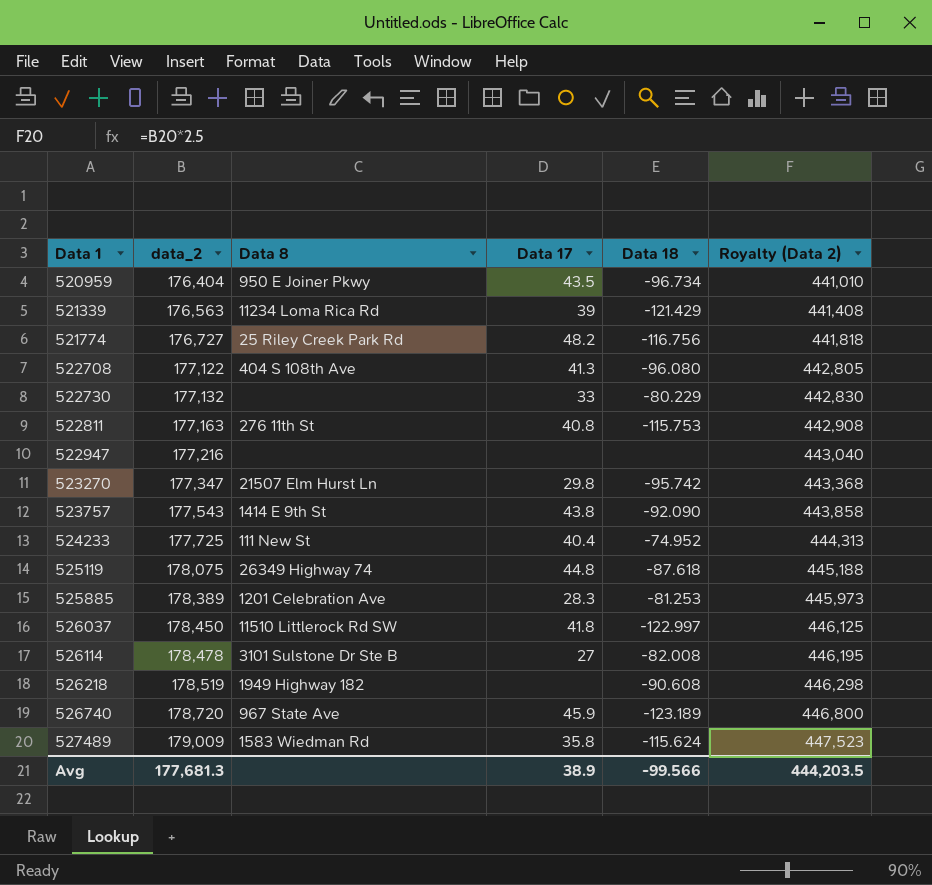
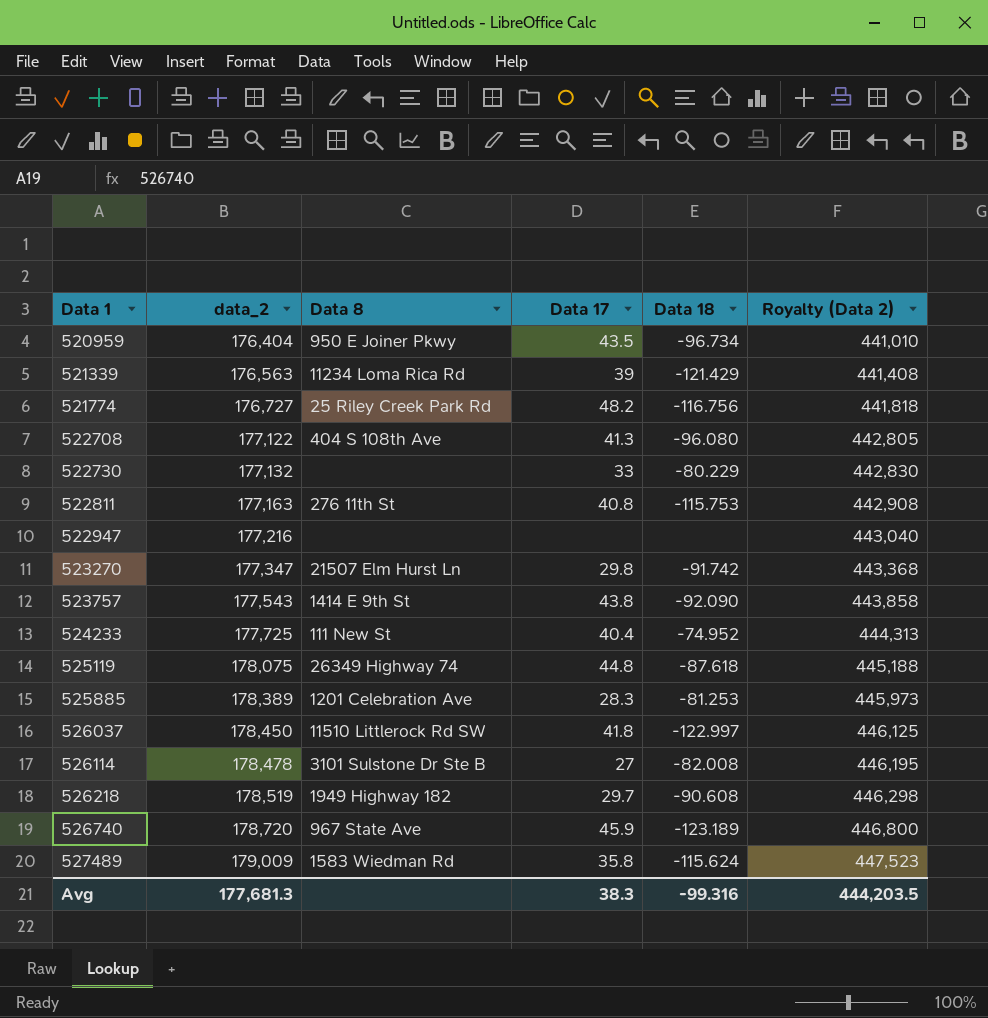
523270 | Data 18: -95.742 -> -91.742
526218 | Data 17: none -> 29.7
Avg | Data 17: 38.9 -> 38.3
Avg | Data 18: -99.566 -> -99.316

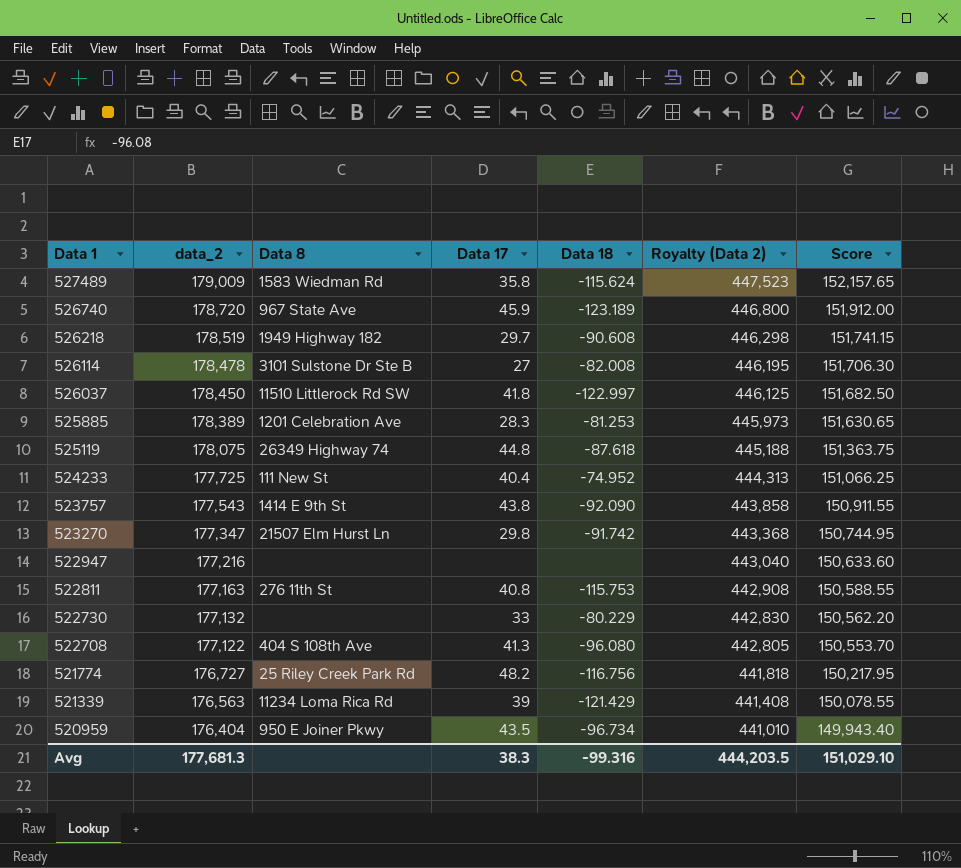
row order: Data 1 ascending -> Data 1 descending
column Score | formula: none -> [data_2] * 0.85

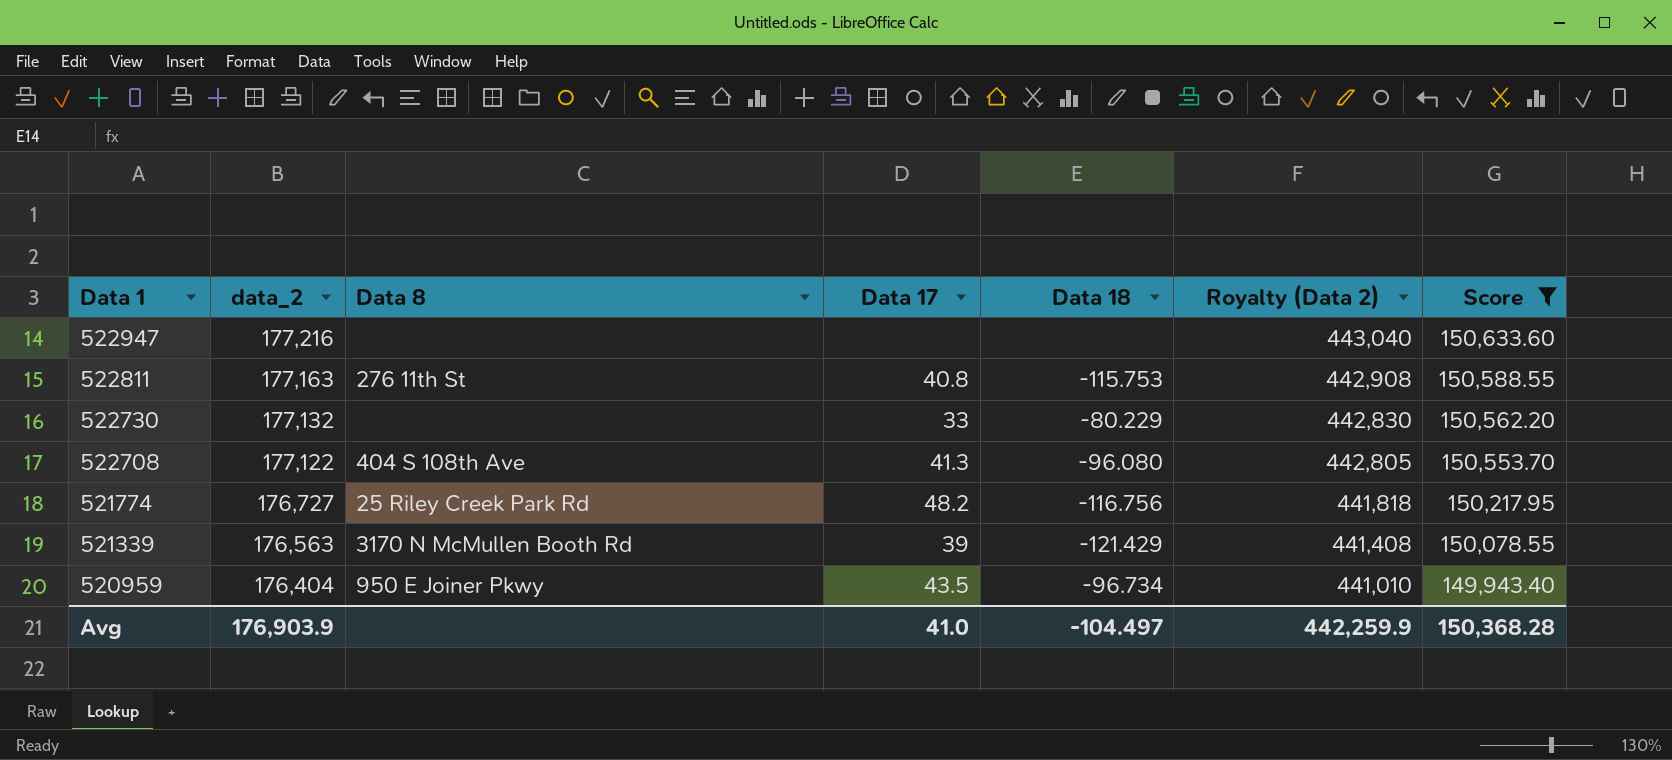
filter: none -> Score <= 150,633.60
521339 | Data 8: 11234 Loma Rica Rd -> 3170 N McMullen Booth Rd
Avg | data_2: 177,681.3 -> 176,903.9
Avg | Data 17: 38.3 -> 41.0
Avg | Data 18: -99.316 -> -104.497
Avg | Royalty (Data 2): 444,203.5 -> 442,259.9
Avg | Score: 151,029.10 -> 150,368.28

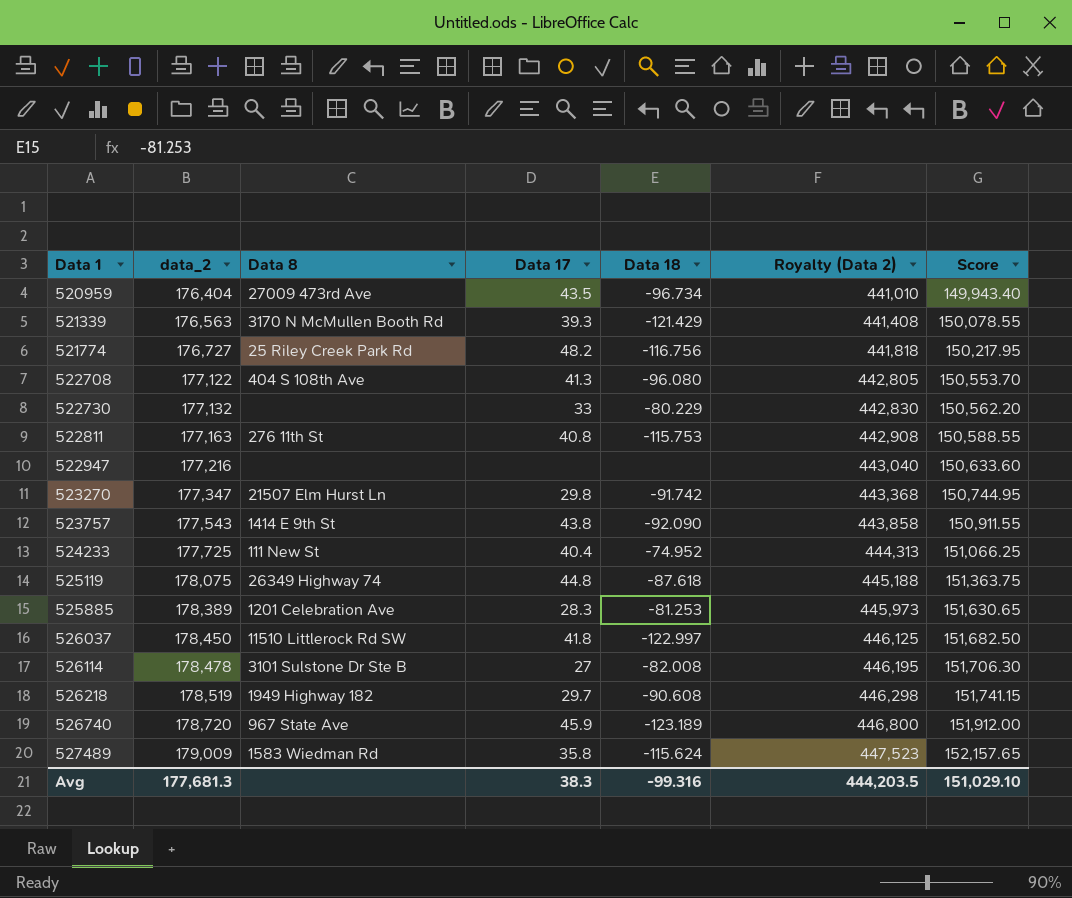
filter: Score <= 150,633.60 -> none
row order: Data 1 descending -> Data 1 ascending
520959 | Data 8: 950 E Joiner Pkwy -> 27009 473rd Ave
521339 | Data 17: 39 -> 39.3
Avg | data_2: 176,903.9 -> 177,681.3
Avg | Data 17: 41.0 -> 38.3
Avg | Data 18: -104.497 -> -99.316
Avg | Royalty (Data 2): 442,259.9 -> 444,203.5
Avg | Score: 150,368.28 -> 151,029.10

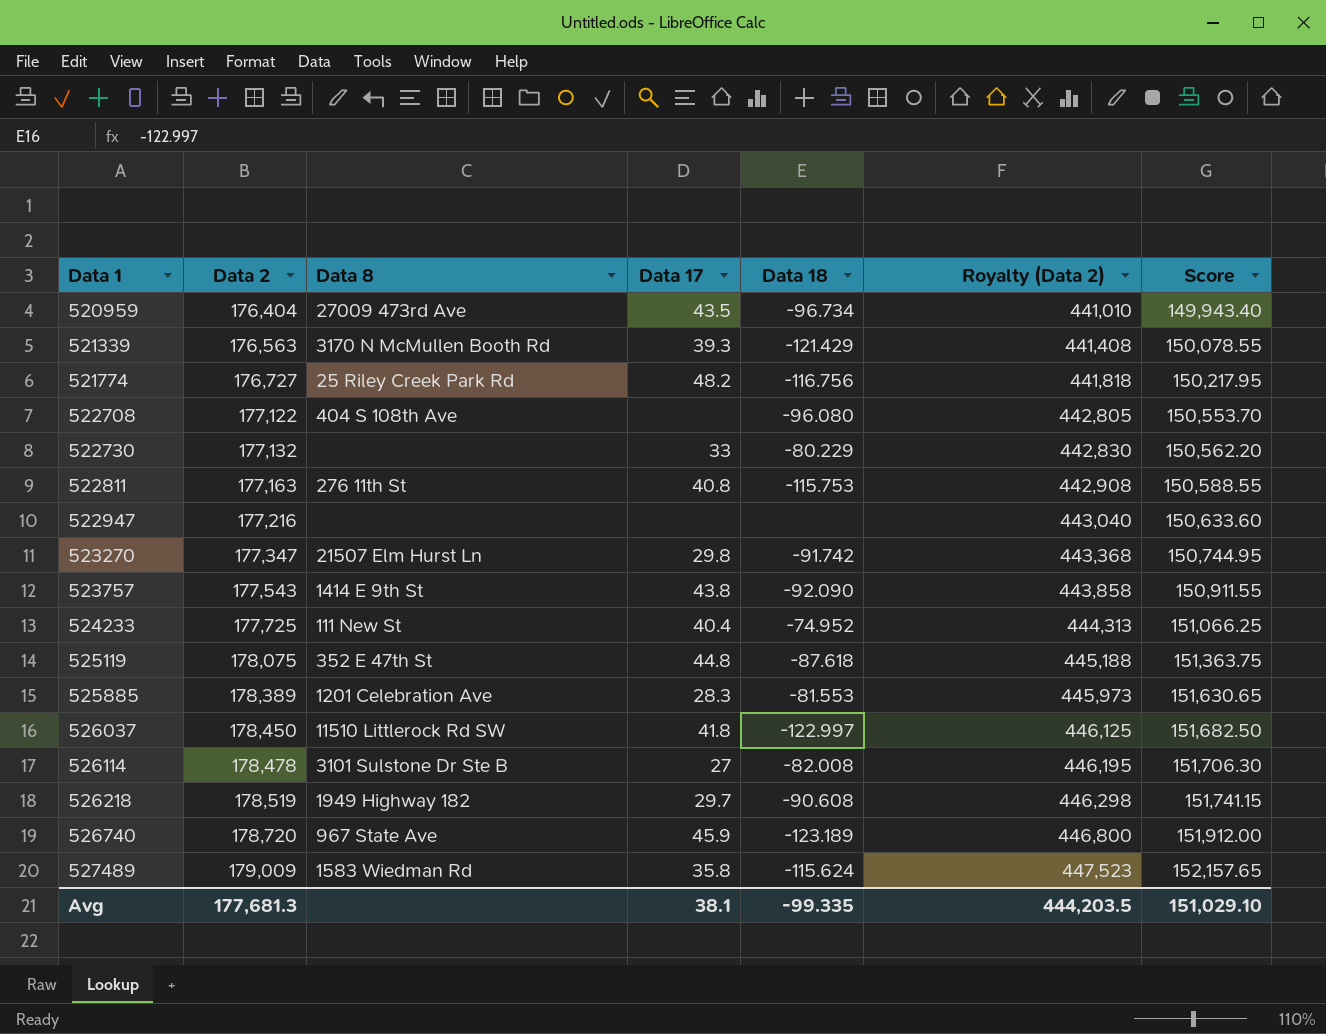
column name: data_2 -> Data 2
522708 | Data 17: 41.3 -> none
525119 | Data 8: 26349 Highway 74 -> 352 E 47th St
525885 | Data 18: -81.253 -> -81.553
Avg | Data 17: 38.3 -> 38.1
Avg | Data 18: -99.316 -> -99.335

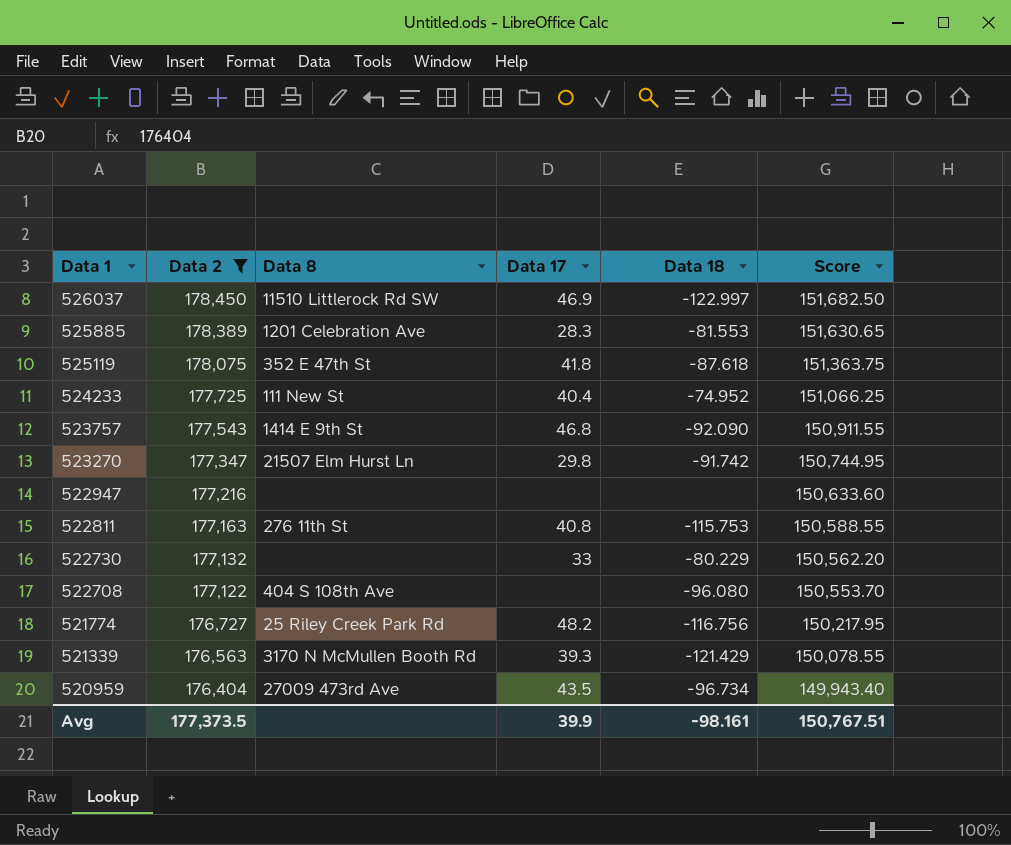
filter: none -> Data 2 <= 178,450
row order: Data 1 ascending -> Data 1 descending
column Royalty (Data 2) | formula: [Data 2] * 2.5 -> none
526037 | Data 17: 41.8 -> 46.9
525119 | Data 17: 44.8 -> 41.8
523757 | Data 17: 43.8 -> 46.8
Avg | Data 2: 177,681.3 -> 177,373.5
Avg | Data 17: 38.1 -> 39.9
Avg | Data 18: -99.335 -> -98.161
Avg | Score: 151,029.10 -> 150,767.51

